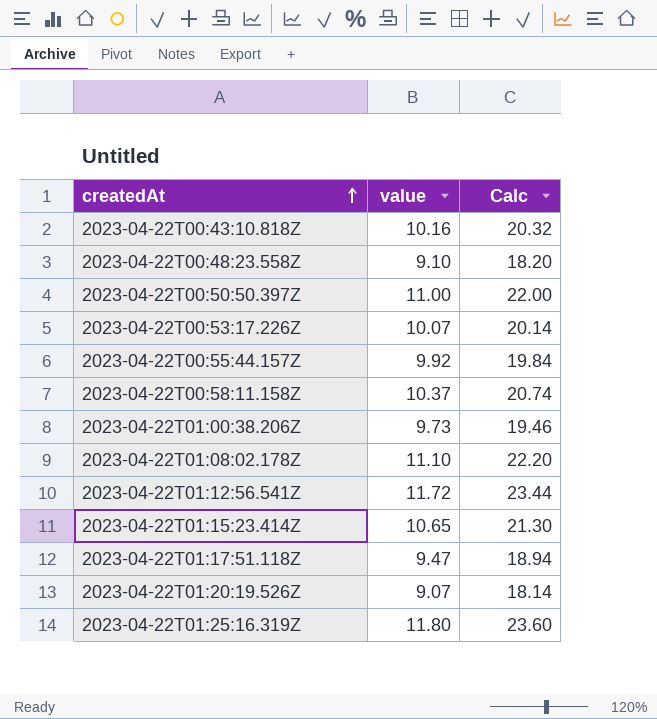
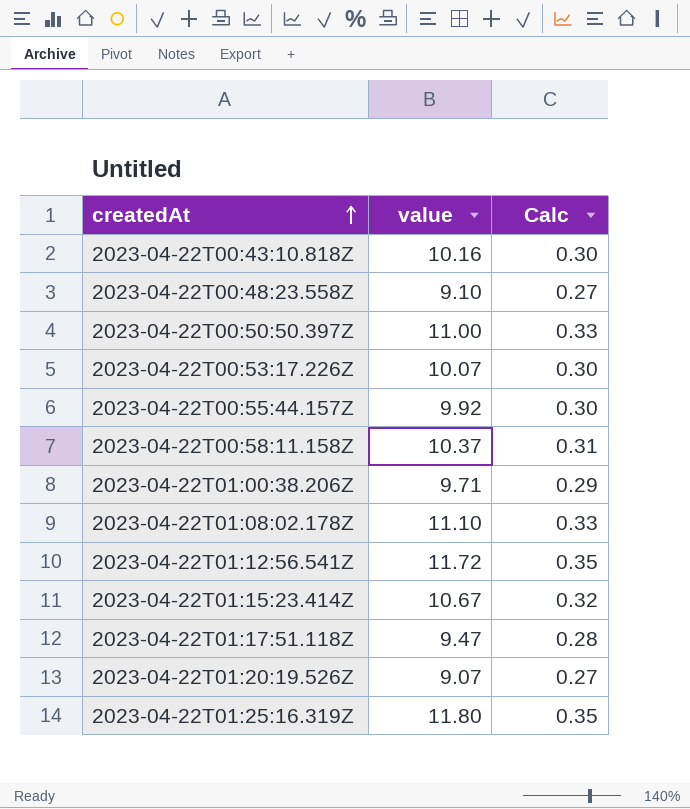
column Calc | formula: [value] * 2 -> [value] * 0.03
2023-04-22T01:00:38.206Z | value: 9.73 -> 9.71
2023-04-22T01:15:23.414Z | value: 10.65 -> 10.67

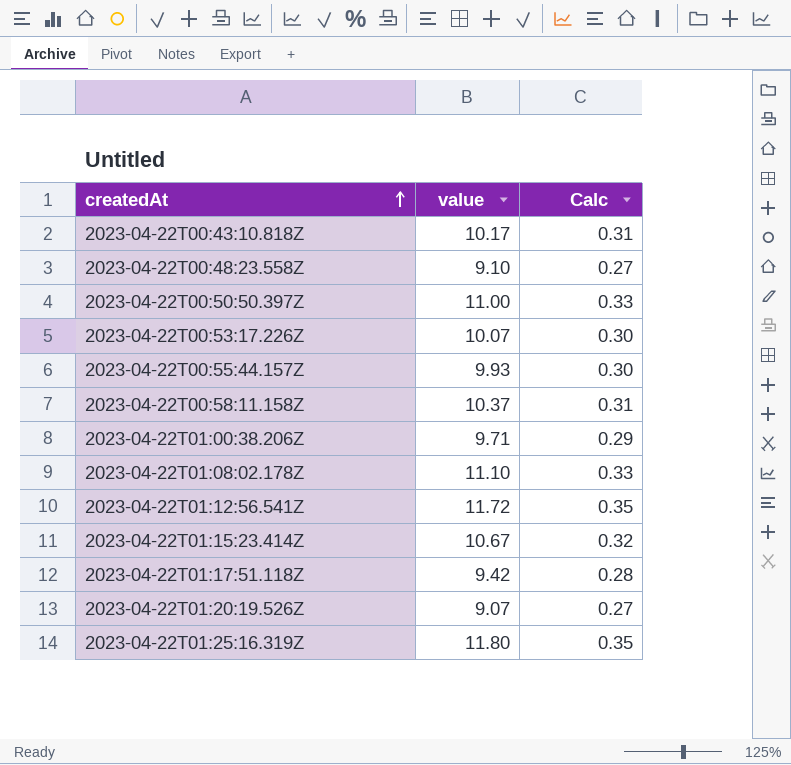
2023-04-22T00:43:10.818Z | value: 10.16 -> 10.17
2023-04-22T00:43:10.818Z | Calc: 0.30 -> 0.31
2023-04-22T00:55:44.157Z | value: 9.92 -> 9.93
2023-04-22T01:17:51.118Z | value: 9.47 -> 9.42

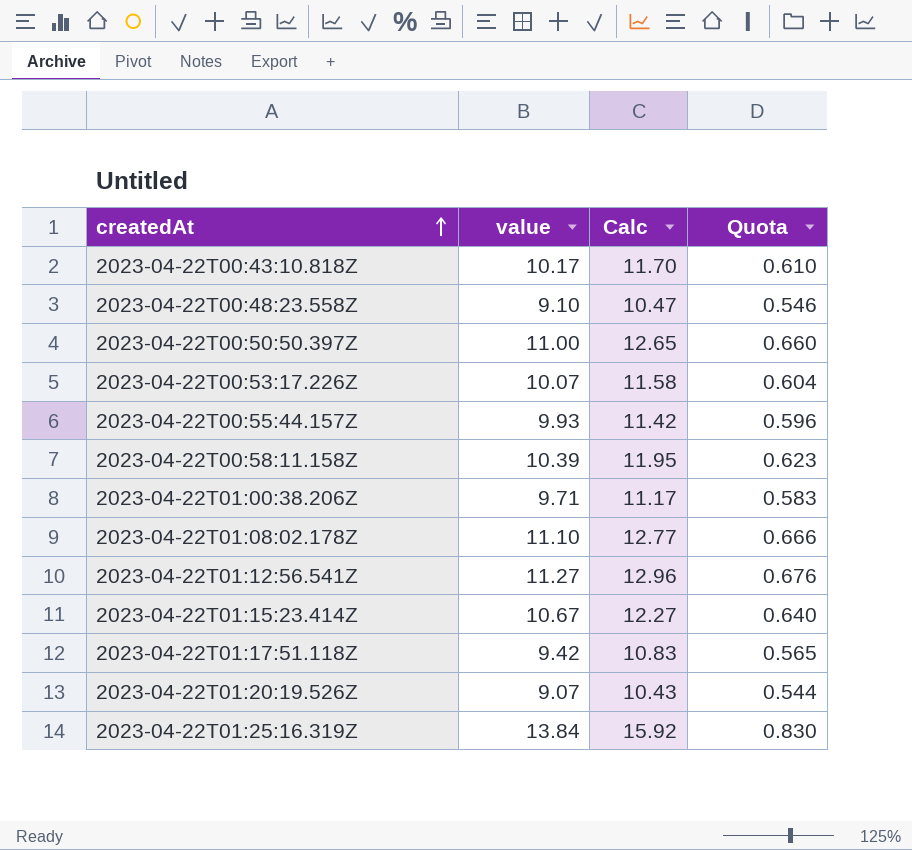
column Calc | formula: [value] * 0.03 -> [value] * 1.15
column Quota | formula: none -> [value] * 0.06
2023-04-22T00:58:11.158Z | value: 10.37 -> 10.39
2023-04-22T01:12:56.541Z | value: 11.72 -> 11.27
2023-04-22T01:25:16.319Z | value: 11.80 -> 13.84

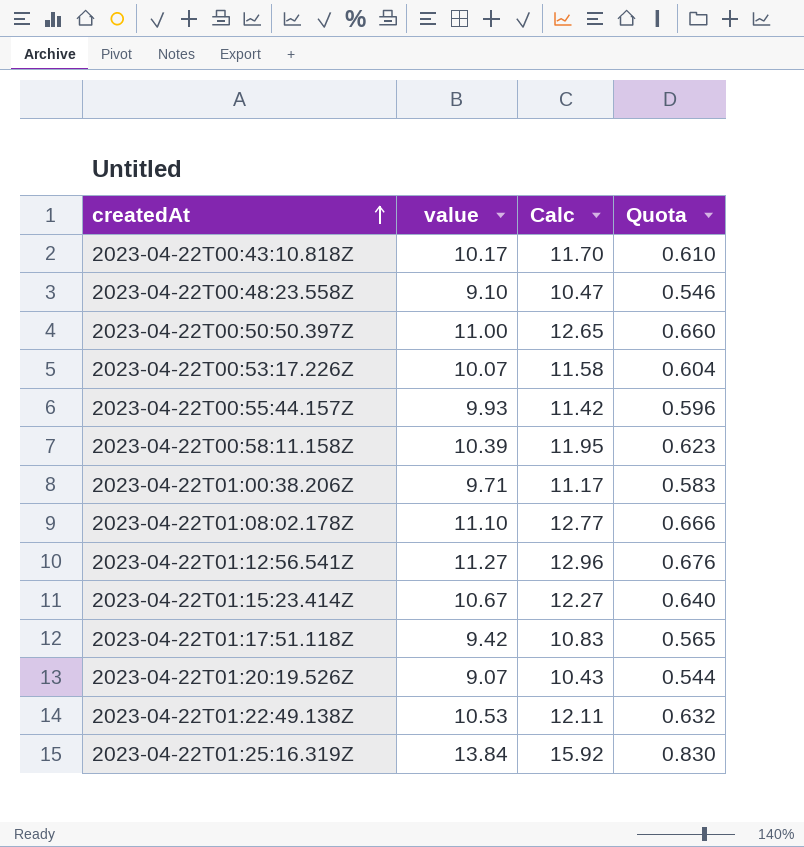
row 2023-04-22T01:22:49.138Z: none -> 10.53 | 12.11 | 0.632

